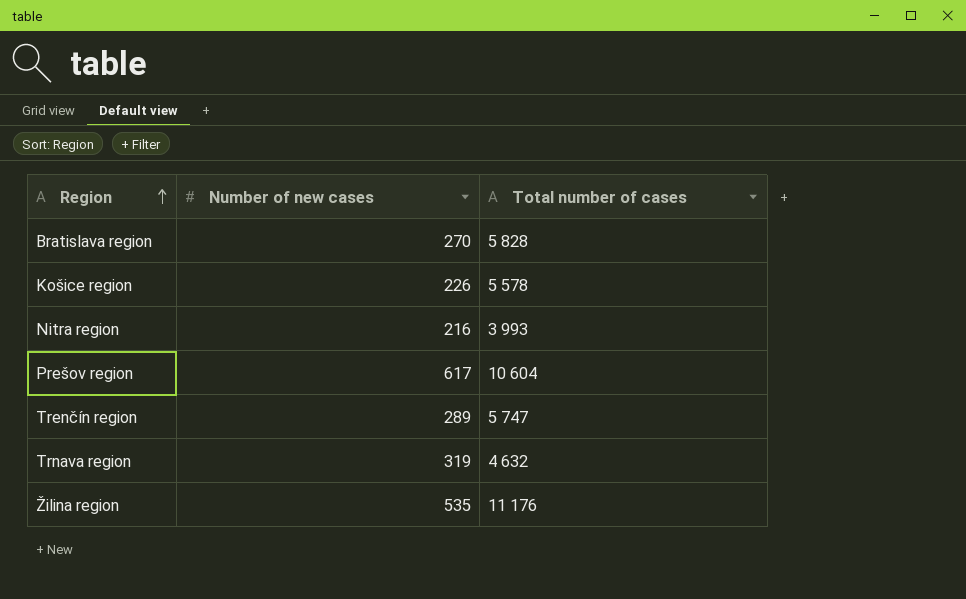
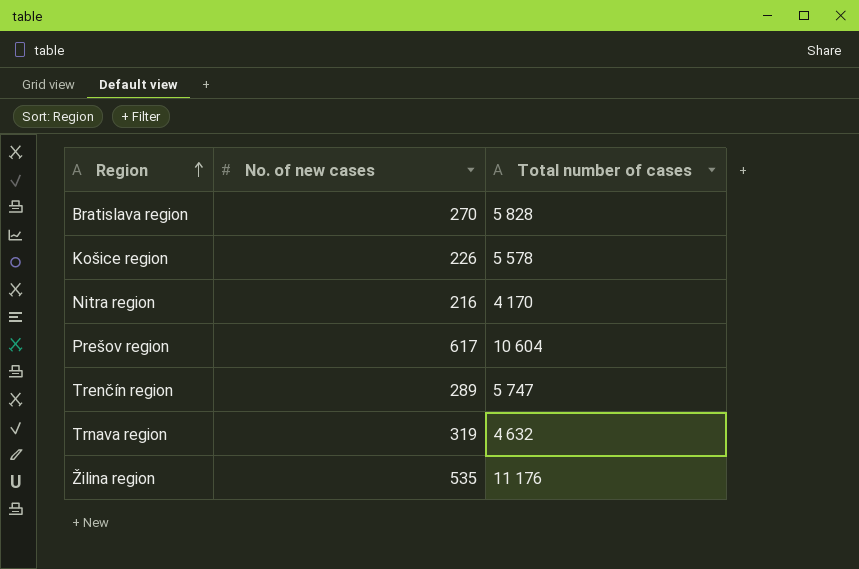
column name: Number of new cases -> No. of new cases
Nitra region | Total number of cases: 3 993 -> 4 170

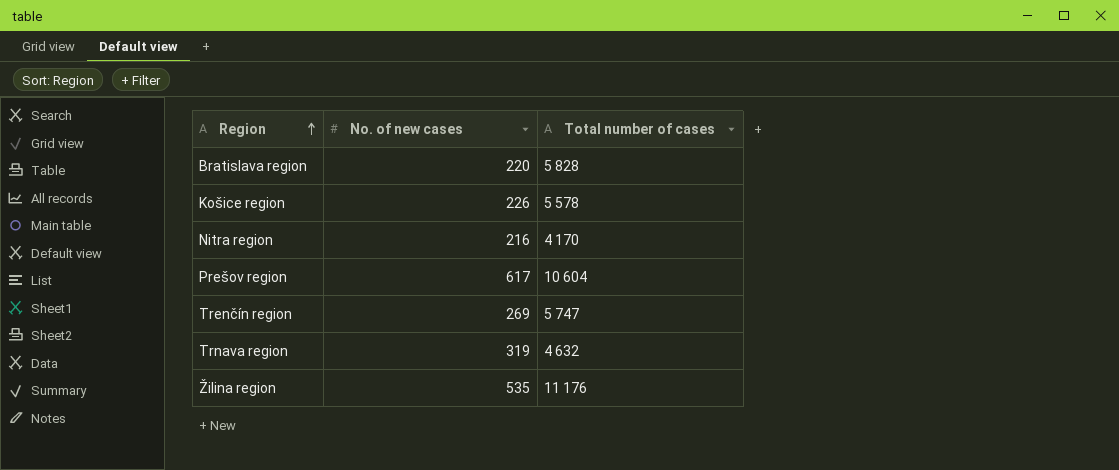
Bratislava region | No. of new cases: 270 -> 220
Trenčín region | No. of new cases: 289 -> 269

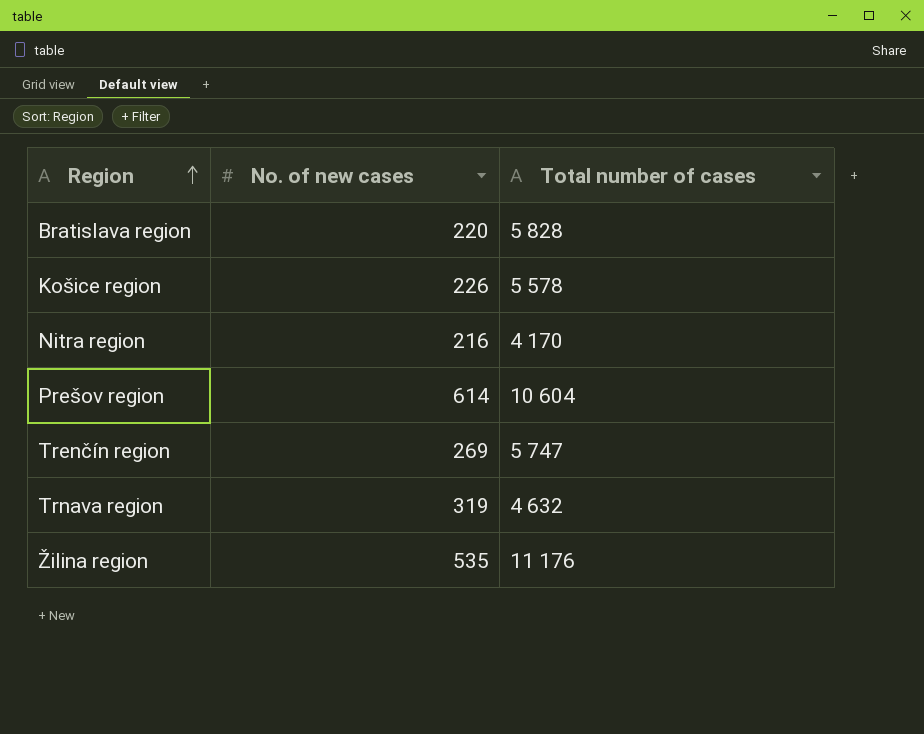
Prešov region | No. of new cases: 617 -> 614

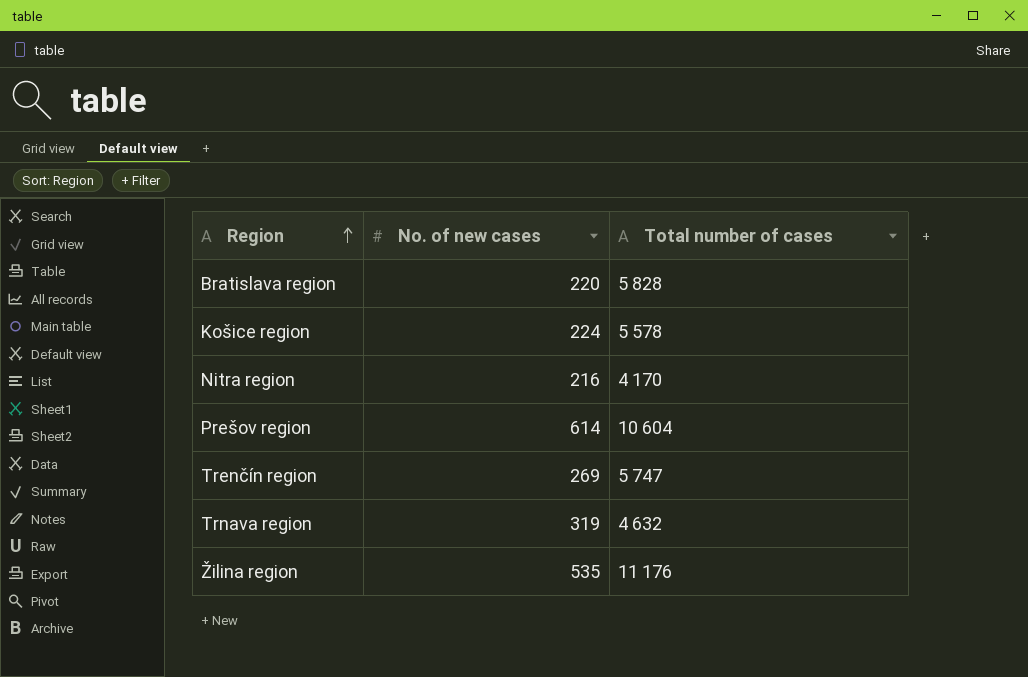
Košice region | No. of new cases: 226 -> 224

